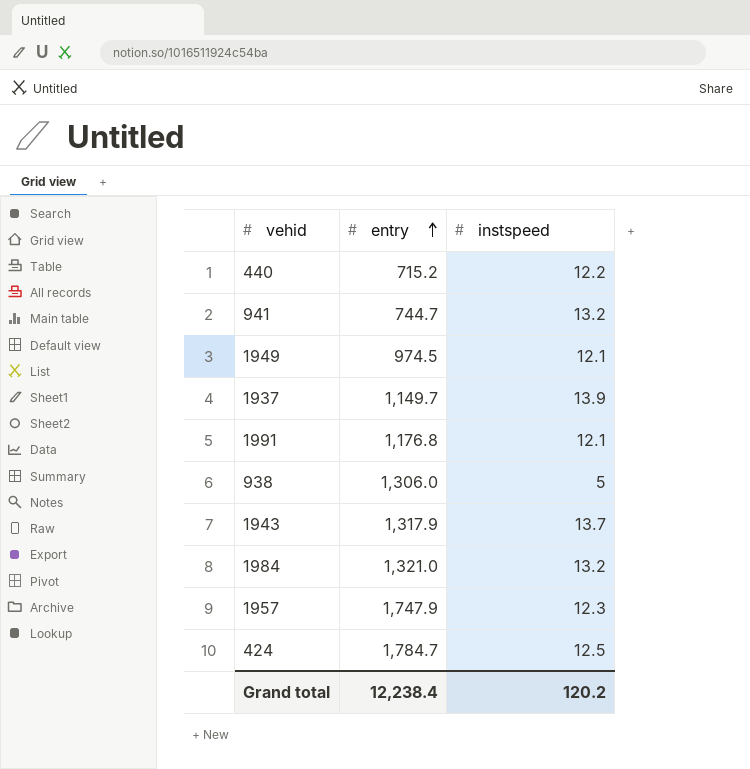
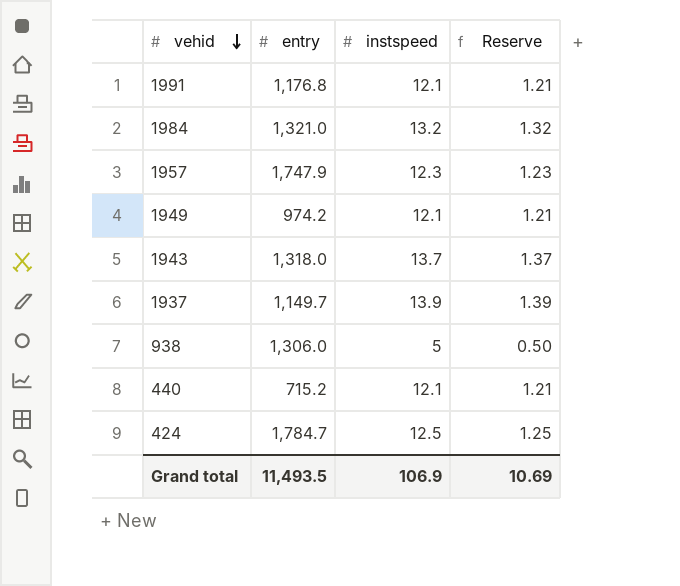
row order: entry ascending -> vehid descending
column Reserve | formula: none -> [instspeed] * 0.1
row 941: 744.7 | 13.2 -> none
1949 | entry: 974.5 -> 974.2
1943 | entry: 1,317.9 -> 1,318.0
440 | instspeed: 12.2 -> 12.1
Grand total | entry: 12,238.4 -> 11,493.5
Grand total | instspeed: 120.2 -> 106.9

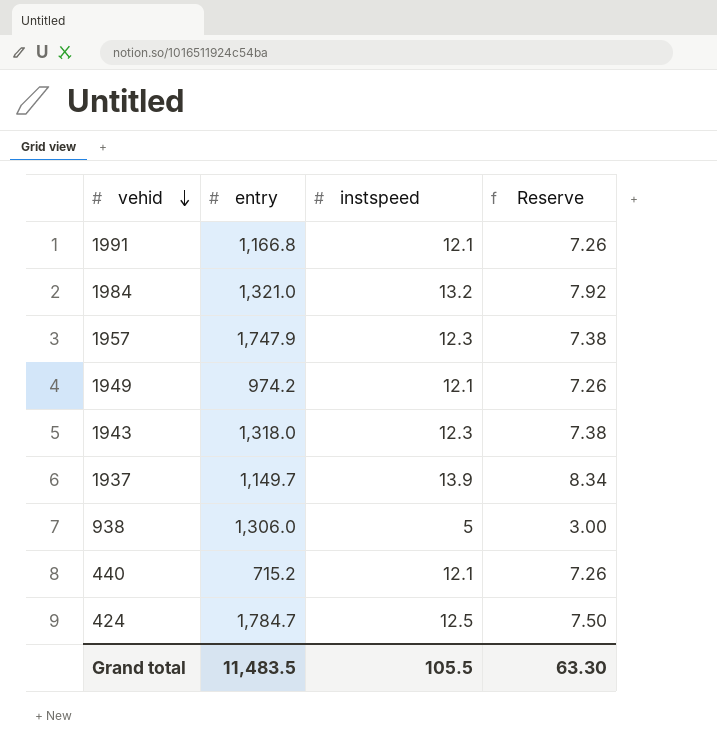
column Reserve | formula: [instspeed] * 0.1 -> [instspeed] * 0.6
1991 | entry: 1,176.8 -> 1,166.8
1943 | instspeed: 13.7 -> 12.3
Grand total | entry: 11,493.5 -> 11,483.5
Grand total | instspeed: 106.9 -> 105.5
Grand total | Reserve: 10.69 -> 63.30

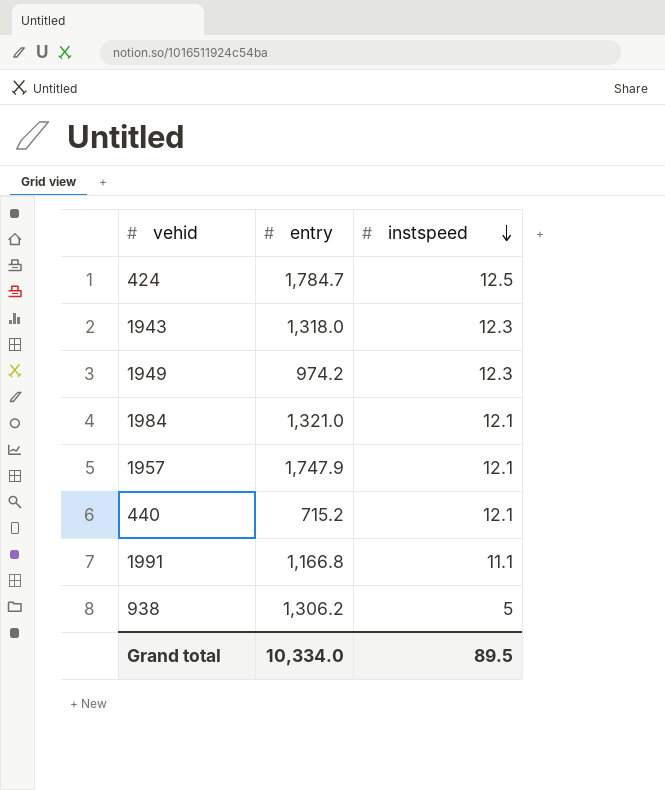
row order: vehid descending -> instspeed descending
column Reserve | formula: [instspeed] * 0.6 -> none
row 1937: 1,149.7 | 13.9 | 8.34 -> none
1949 | instspeed: 12.1 -> 12.3
1984 | instspeed: 13.2 -> 12.1
1957 | instspeed: 12.3 -> 12.1
1991 | instspeed: 12.1 -> 11.1
938 | entry: 1,306.0 -> 1,306.2
Grand total | entry: 11,483.5 -> 10,334.0
Grand total | instspeed: 105.5 -> 89.5

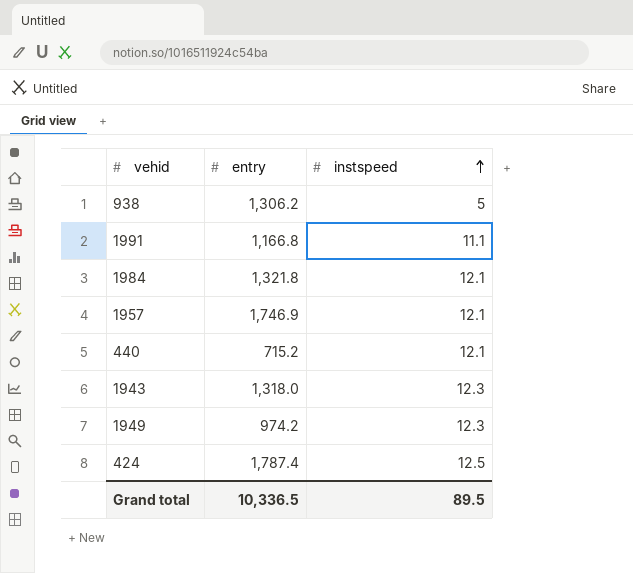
row order: instspeed descending -> instspeed ascending
1984 | entry: 1,321.0 -> 1,321.8
1957 | entry: 1,747.9 -> 1,746.9
424 | entry: 1,784.7 -> 1,787.4
Grand total | entry: 10,334.0 -> 10,336.5

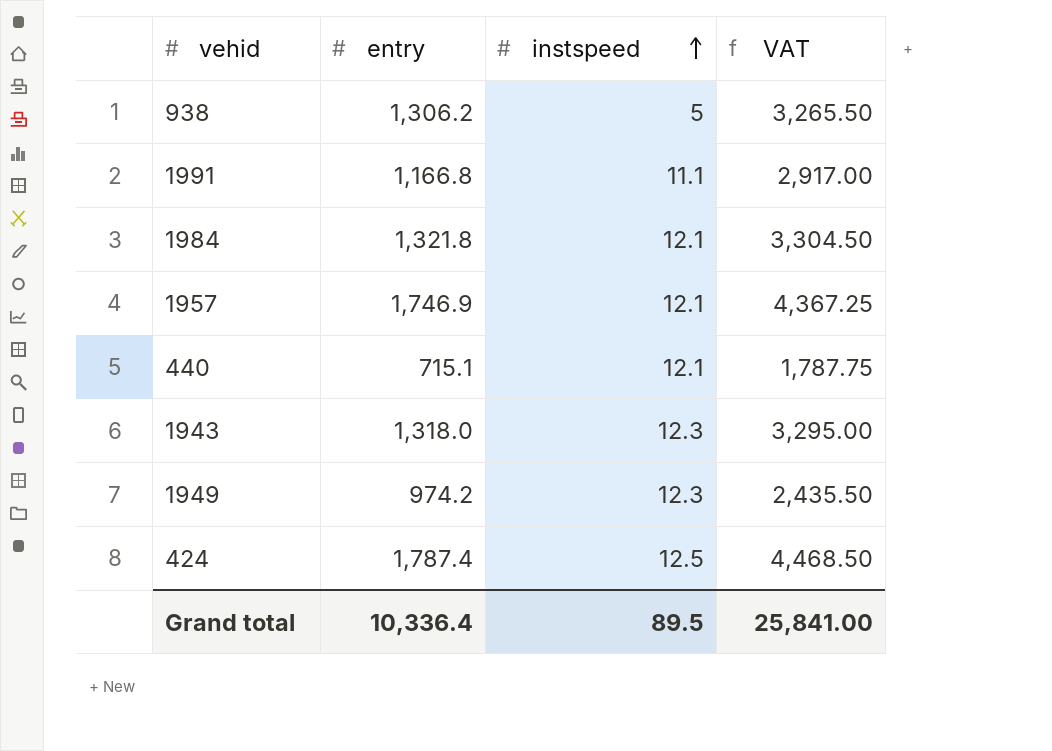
column VAT | formula: none -> [entry] * 2.5
440 | entry: 715.2 -> 715.1
Grand total | entry: 10,336.5 -> 10,336.4

